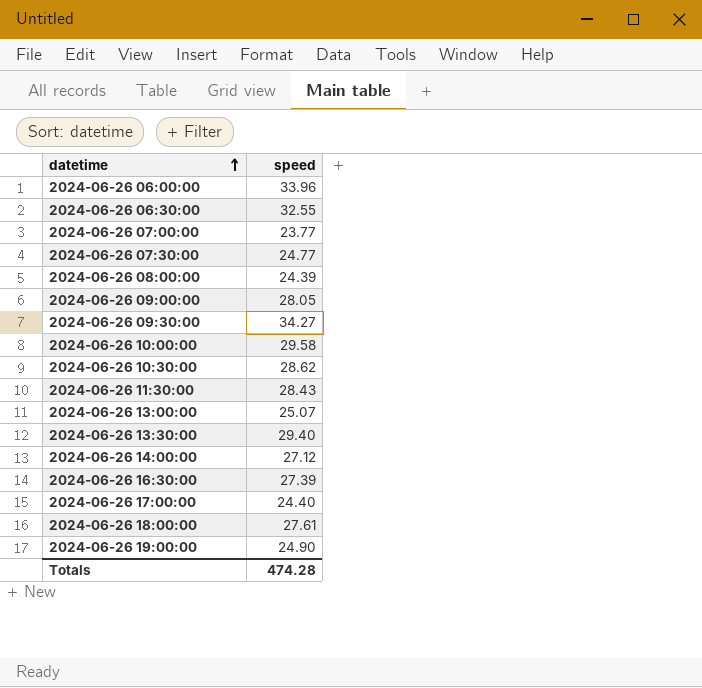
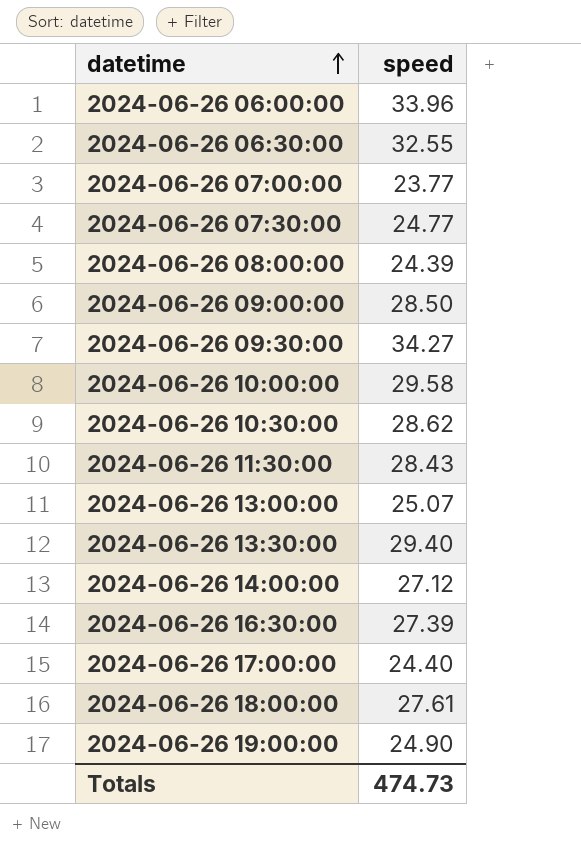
2024-06-26 09:00:00 | speed: 28.05 -> 28.50
Totals | speed: 474.28 -> 474.73

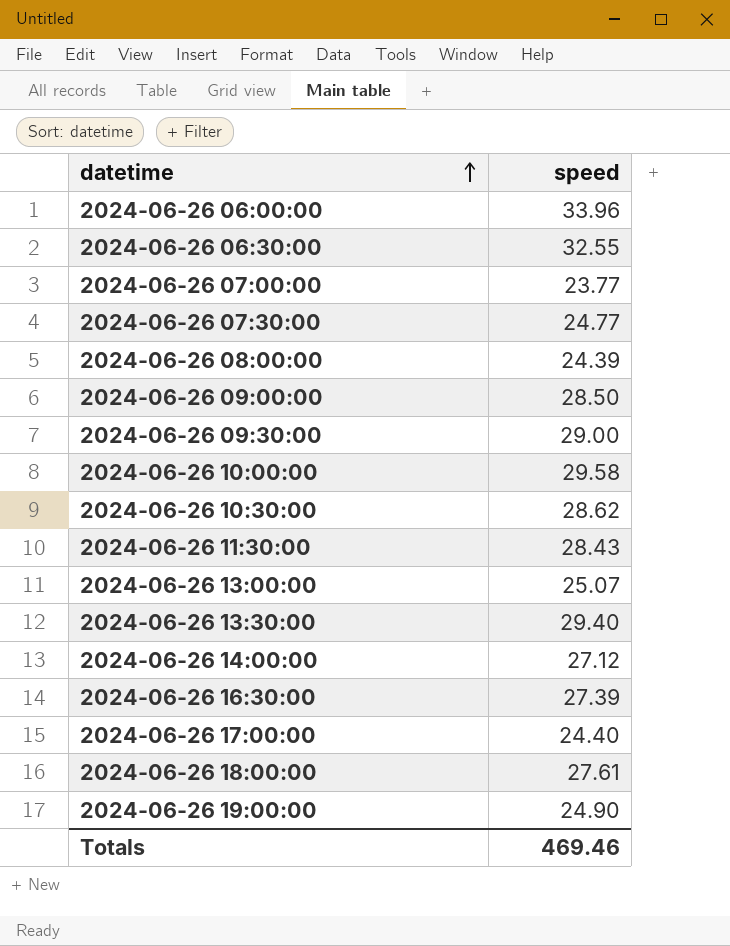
2024-06-26 09:30:00 | speed: 34.27 -> 29.00
Totals | speed: 474.73 -> 469.46

